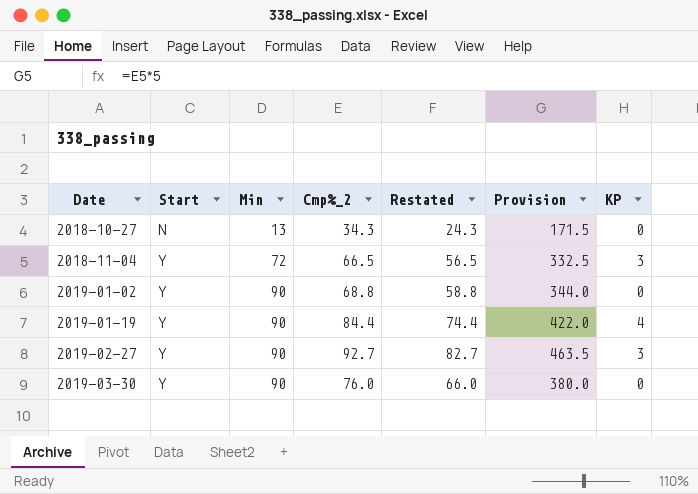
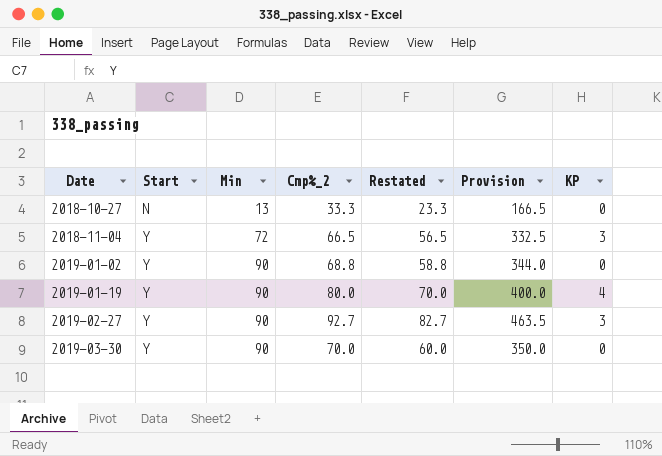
2018-10-27 | Cmp%_2: 34.3 -> 33.3
2018-10-27 | Restated: 24.3 -> 23.3
2018-10-27 | Provision: 171.5 -> 166.5
2019-01-19 | Cmp%_2: 84.4 -> 80.0
2019-01-19 | Restated: 74.4 -> 70.0
2019-01-19 | Provision: 422.0 -> 400.0
2019-03-30 | Cmp%_2: 76.0 -> 70.0
2019-03-30 | Restated: 66.0 -> 60.0
2019-03-30 | Provision: 380.0 -> 350.0

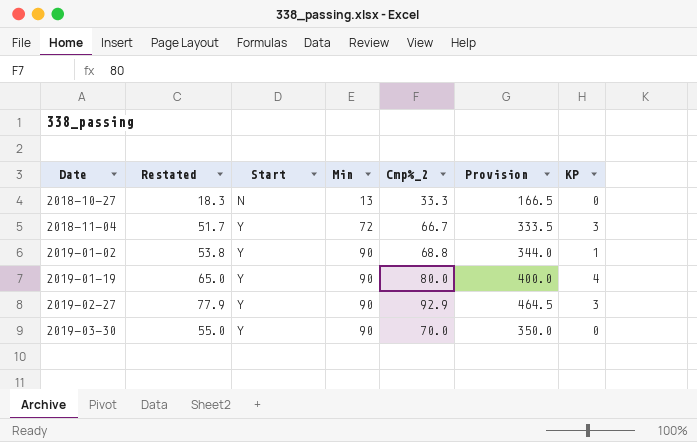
column Restated | formula: [Cmp%_2] - 10 -> [Cmp%_2] - 15
column Restated | position: 5 -> 2
2018-11-04 | Cmp%_2: 66.5 -> 66.7
2018-11-04 | Provision: 332.5 -> 333.5
2019-01-02 | KP: 0 -> 1
2019-02-27 | Cmp%_2: 92.7 -> 92.9
2019-02-27 | Provision: 463.5 -> 464.5

